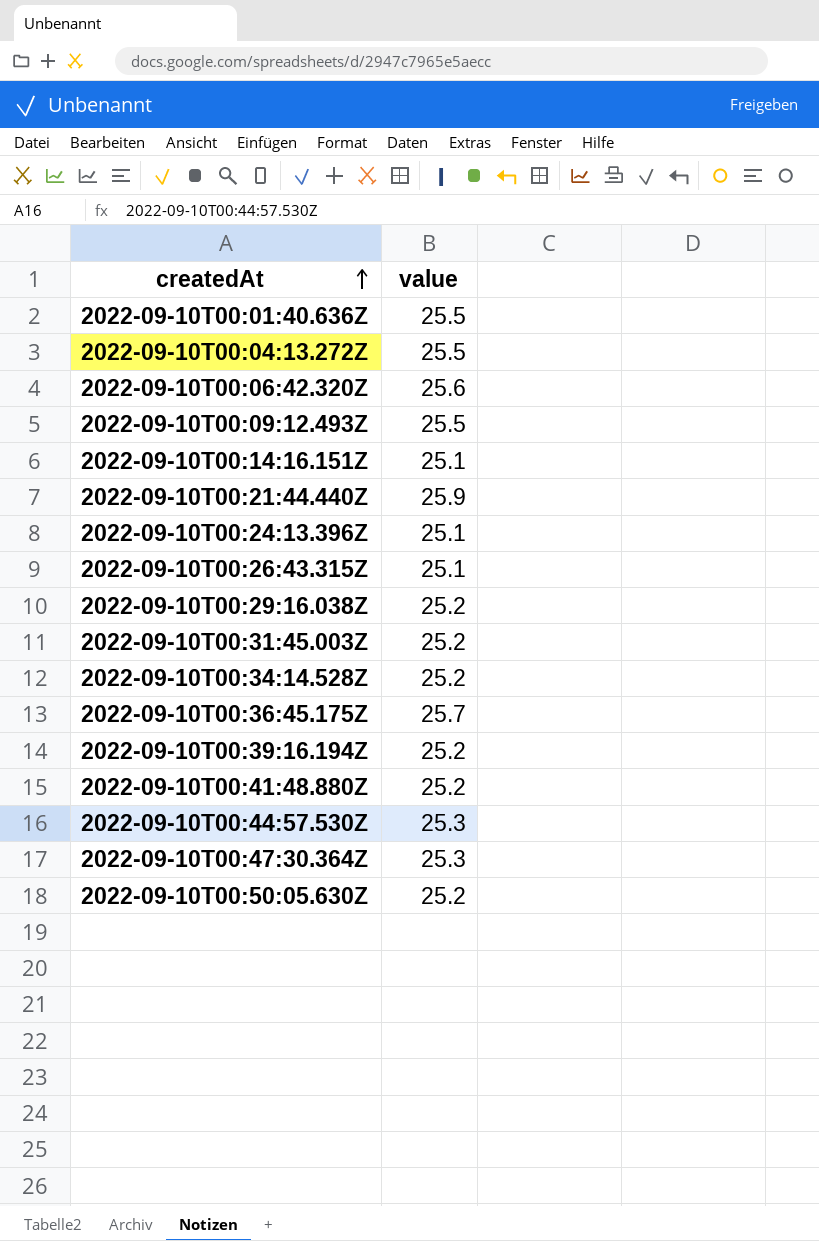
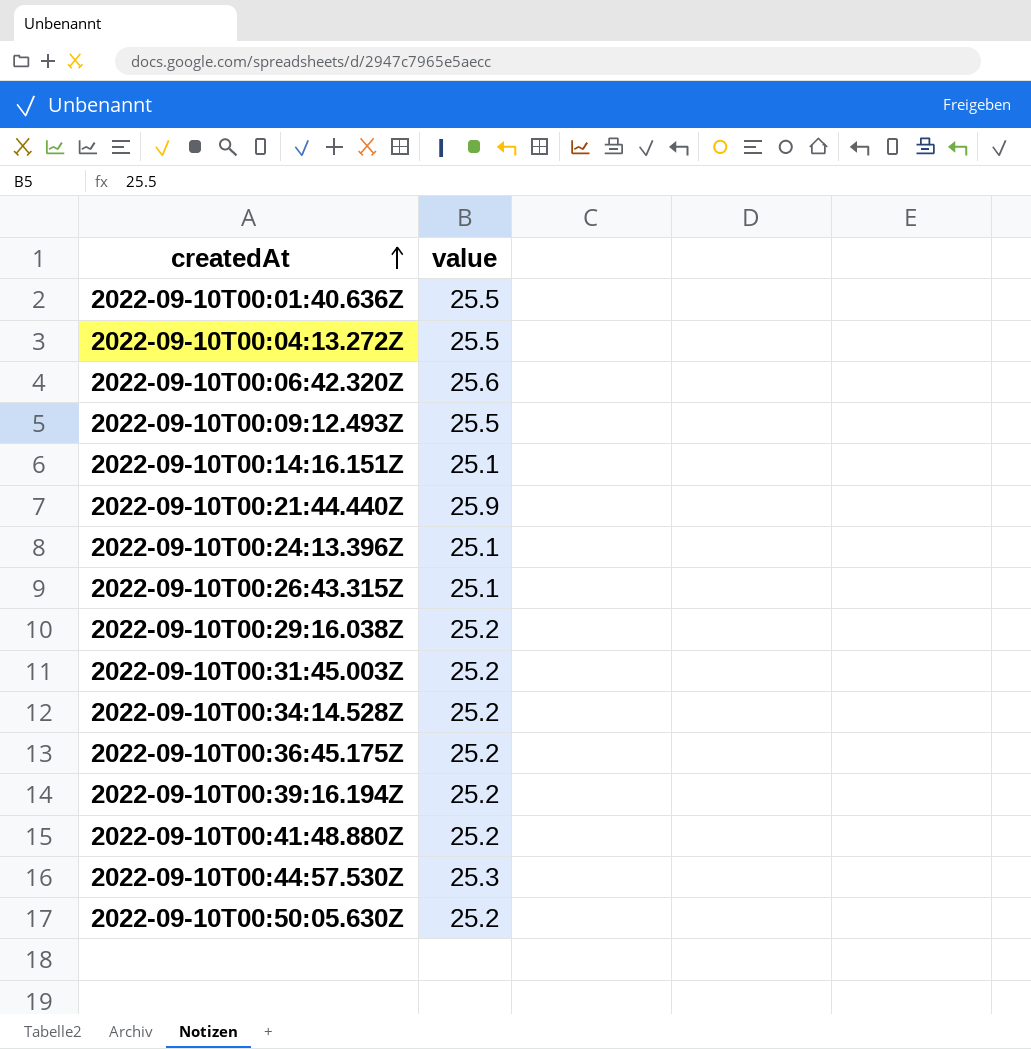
row 2022-09-10T00:47:30.364Z: 25.3 -> none
2022-09-10T00:36:45.175Z | value: 25.7 -> 25.2

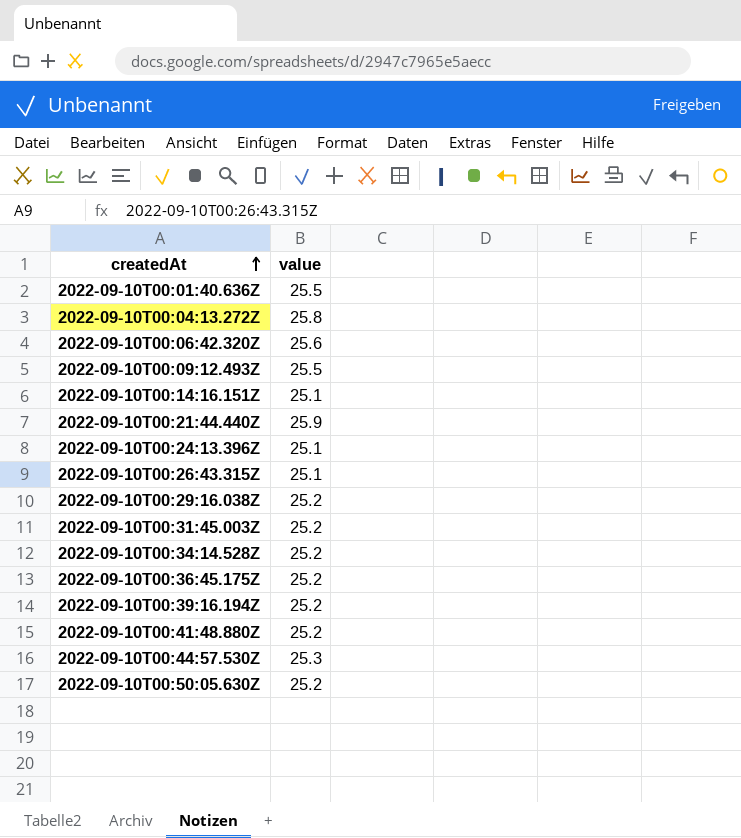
2022-09-10T00:04:13.272Z | value: 25.5 -> 25.8

